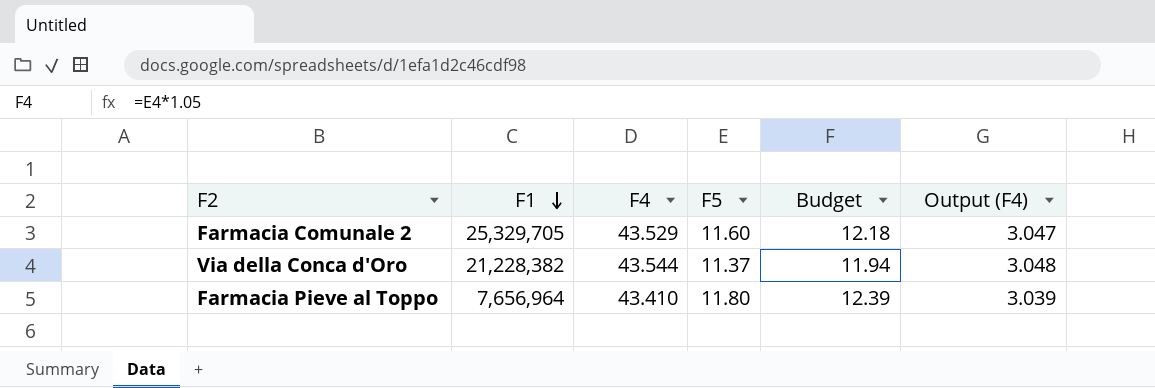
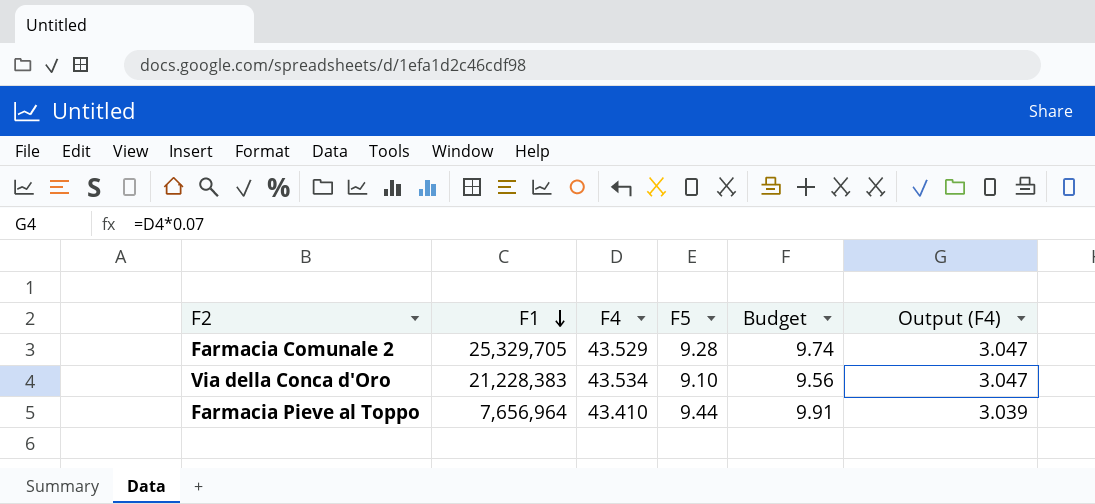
Farmacia Comunale 2 | F5: 11.60 -> 9.28
Farmacia Comunale 2 | Budget: 12.18 -> 9.74
Via della Conca d'Oro | F1: 21,228,382 -> 21,228,383
Via della Conca d'Oro | F4: 43.544 -> 43.534
Via della Conca d'Oro | F5: 11.37 -> 9.10
Via della Conca d'Oro | Budget: 11.94 -> 9.56
Via della Conca d'Oro | Output (F4): 3.048 -> 3.047
Farmacia Pieve al Toppo | F5: 11.80 -> 9.44
Farmacia Pieve al Toppo | Budget: 12.39 -> 9.91

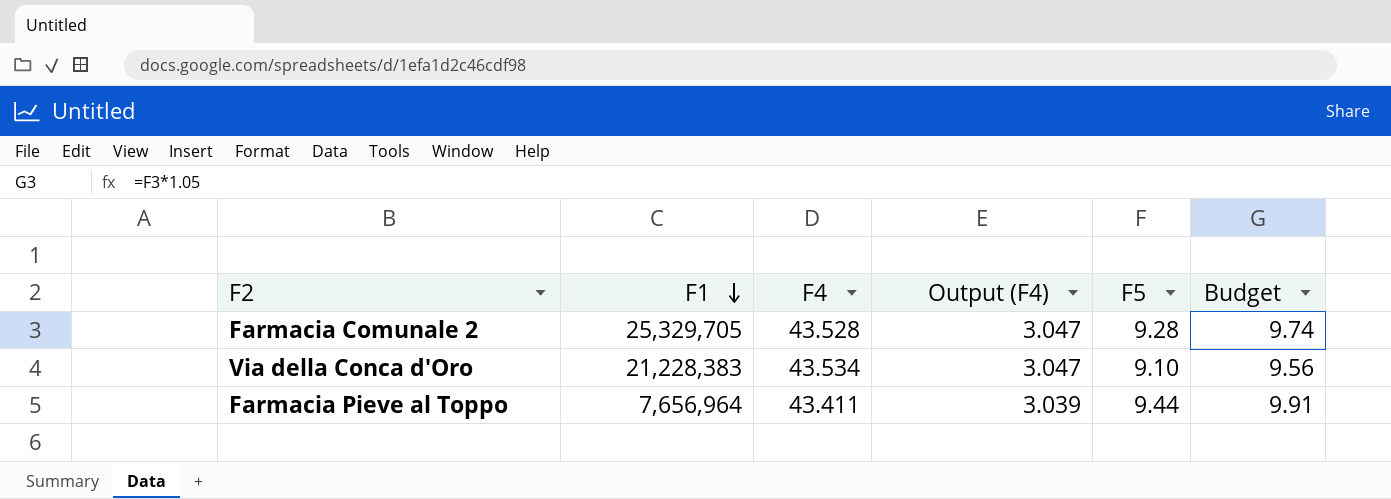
column Output (F4) | position: 6 -> 4
Farmacia Comunale 2 | F4: 43.529 -> 43.528
Farmacia Pieve al Toppo | F4: 43.410 -> 43.411

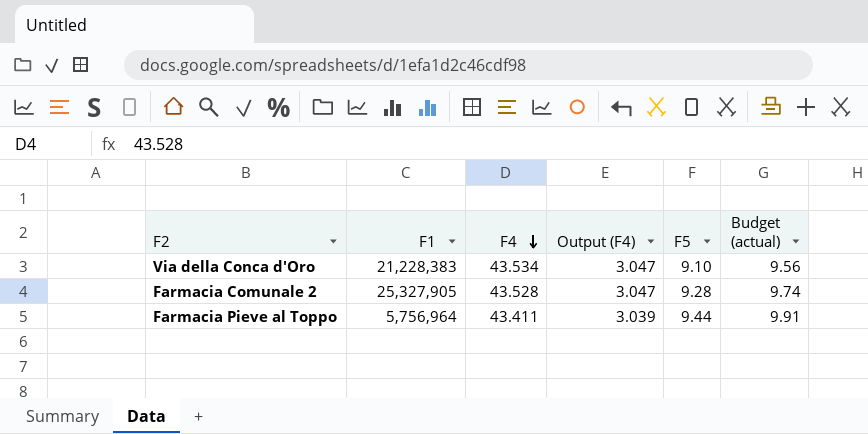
row order: F1 descending -> F4 descending
column name: Budget -> Budget (actual)
Farmacia Comunale 2 | F1: 25,329,705 -> 25,327,905
Farmacia Pieve al Toppo | F1: 7,656,964 -> 5,756,964

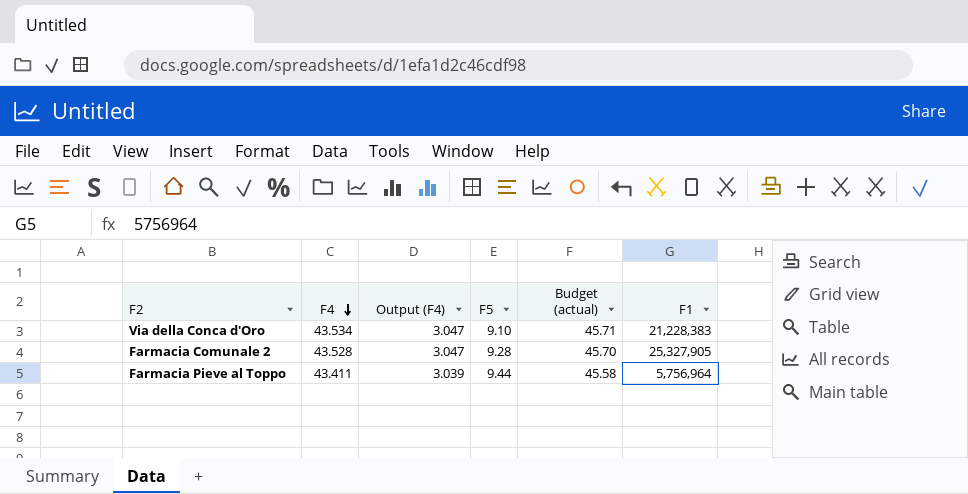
column Budget (actual) | formula: [F5] * 1.05 -> [F4] * 1.05
column F1 | position: 2 -> 6

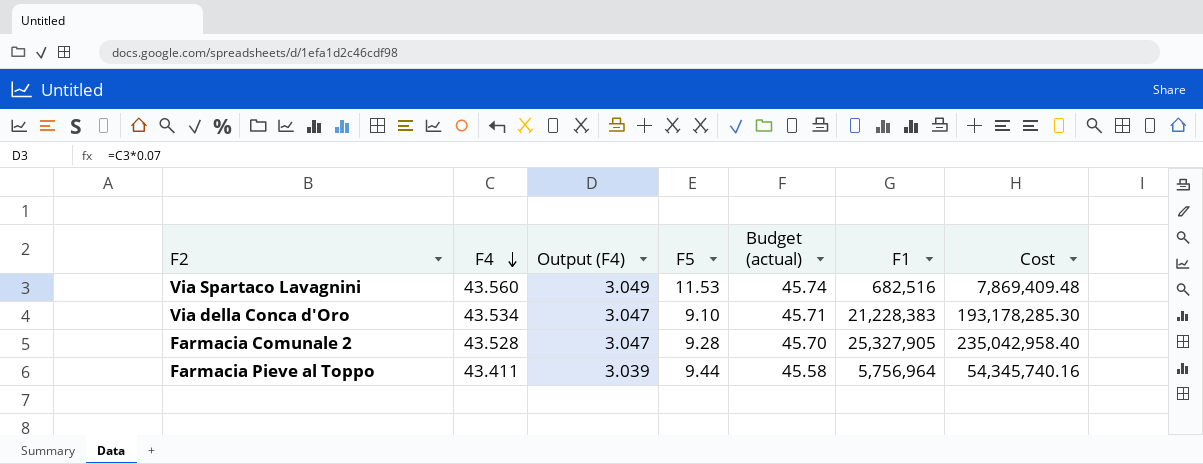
column Cost | formula: none -> [F5] * [F1]
row Via Spartaco Lavagnini: none -> 43.560 | 3.049 | 11.53 | 45.74 | 682,516 | 7,869,409.48

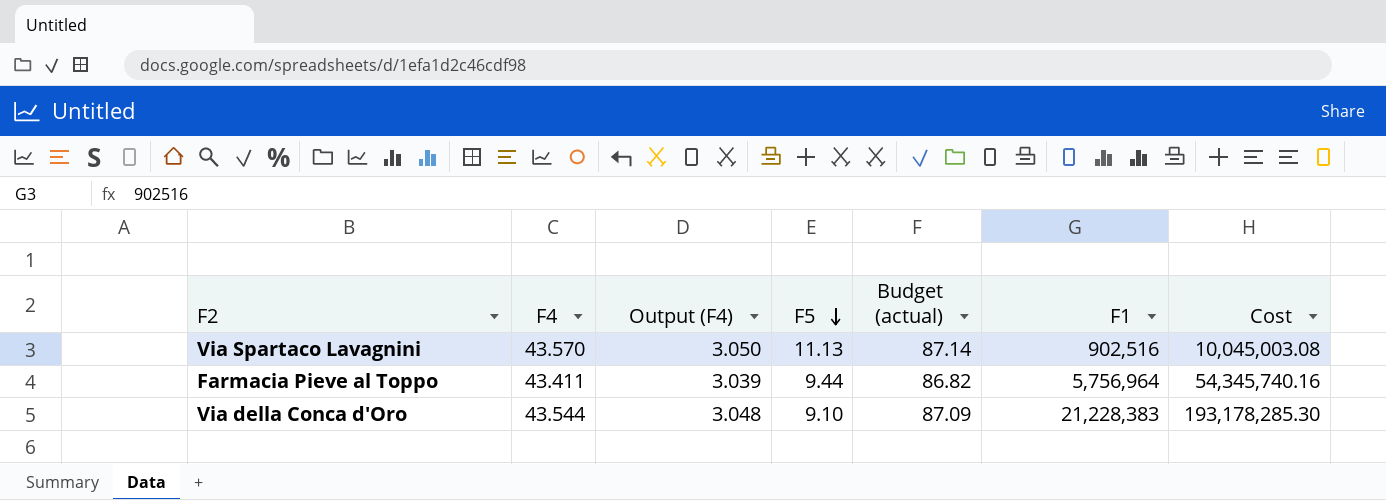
row order: F4 descending -> F5 descending
column Budget (actual) | formula: [F4] * 1.05 -> [F4] * 2
row Farmacia Comunale 2: 43.528 | 3.047 | 9.28 | 45.70 | 25,327,905 | 235,042,958.40 -> none
Via Spartaco Lavagnini | F4: 43.560 -> 43.570
Via Spartaco Lavagnini | Output (F4): 3.049 -> 3.050
Via Spartaco Lavagnini | F5: 11.53 -> 11.13
Via Spartaco Lavagnini | F1: 682,516 -> 902,516
Via Spartaco Lavagnini | Cost: 7,869,409.48 -> 10,045,003.08
Via della Conca d'Oro | F4: 43.534 -> 43.544
Via della Conca d'Oro | Output (F4): 3.047 -> 3.048

